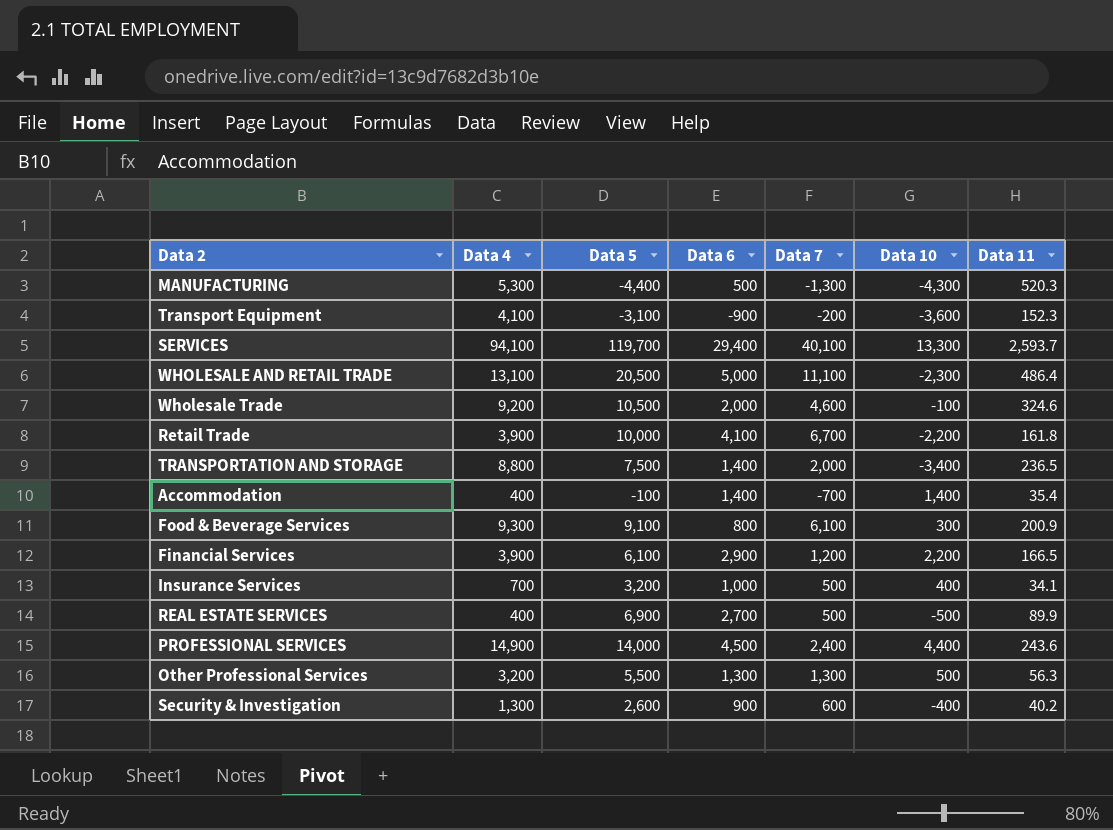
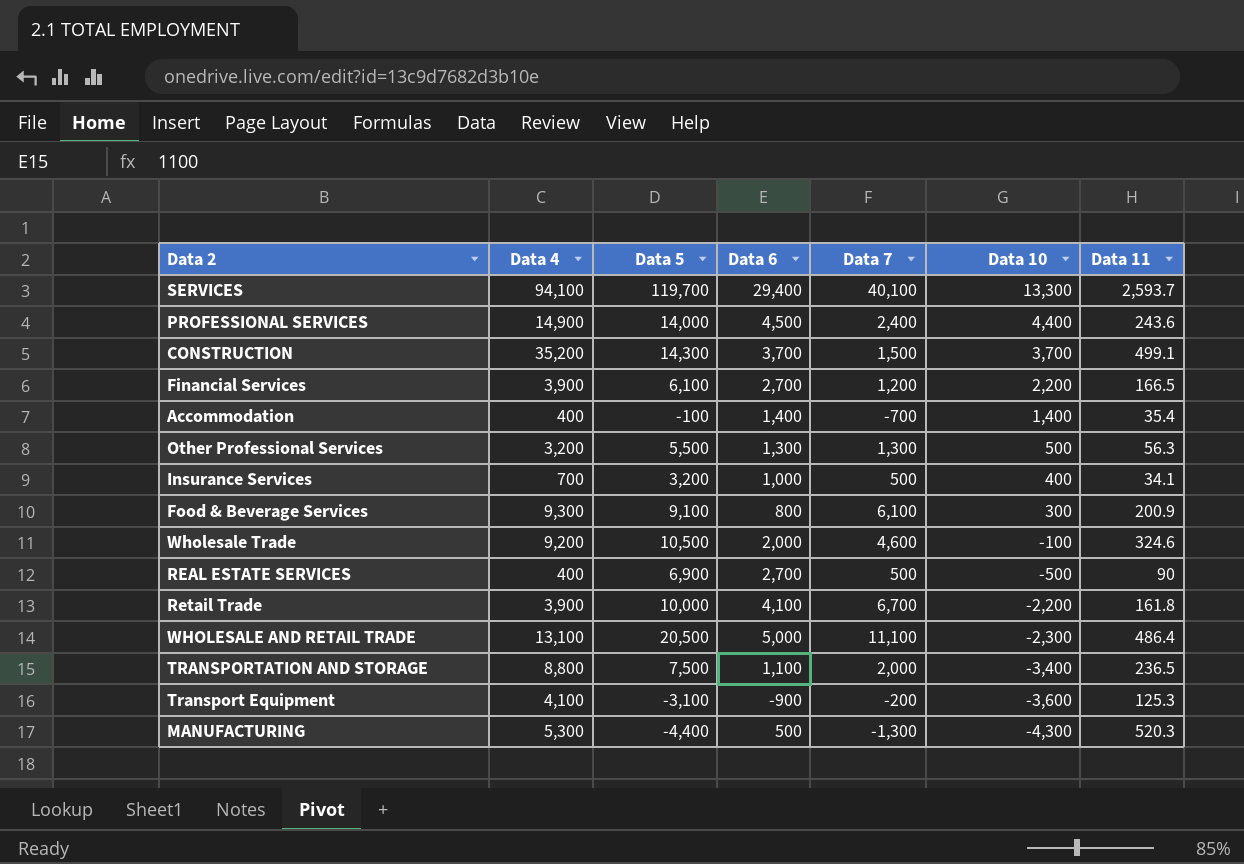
row order: none -> Data 10 descending
row Security & Investigation: 1,300 | 2,600 | 900 | 600 | -400 | 40.2 -> none
row CONSTRUCTION: none -> 35,200 | 14,300 | 3,700 | 1,500 | 3,700 | 499.1
Financial Services | Data 6: 2,900 -> 2,700
REAL ESTATE SERVICES | Data 11: 89.9 -> 90
TRANSPORTATION AND STORAGE | Data 6: 1,400 -> 1,100
Transport Equipment | Data 11: 152.3 -> 125.3

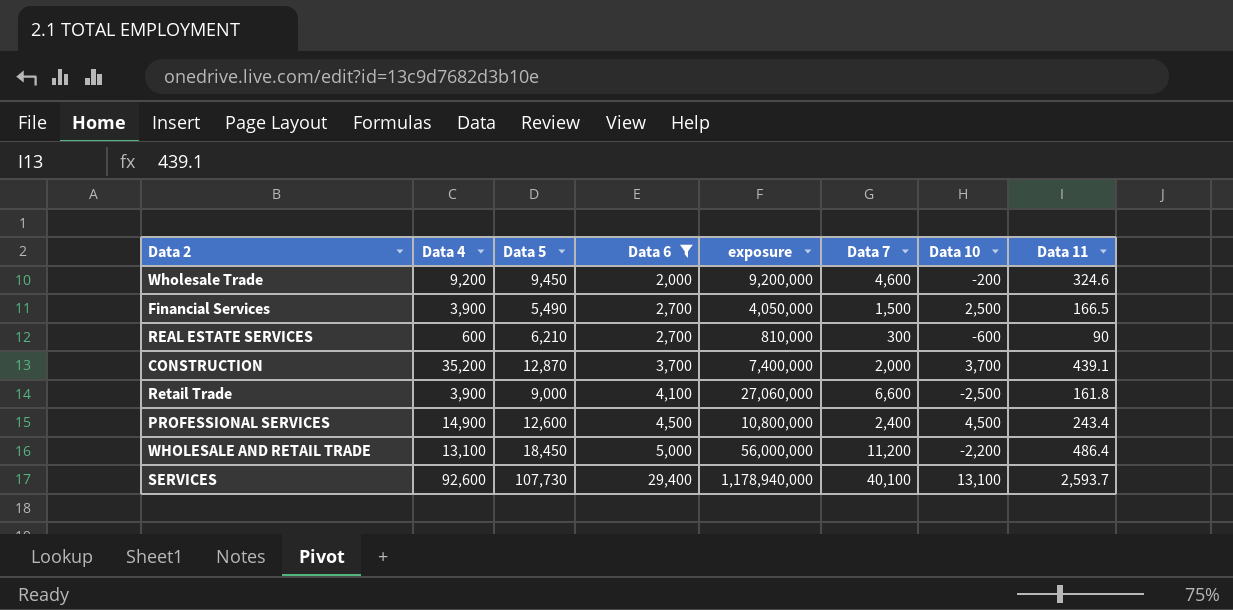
filter: none -> Data 6 >= 2,000
row order: Data 10 descending -> Data 6 ascending
column exposure | formula: none -> [Data 6] * [Data 7]
Wholesale Trade | Data 5: 10,500 -> 9,450
Wholesale Trade | Data 10: -100 -> -200
Financial Services | Data 5: 6,100 -> 5,490
Financial Services | Data 7: 1,200 -> 1,500
Financial Services | Data 10: 2,200 -> 2,500
REAL ESTATE SERVICES | Data 4: 400 -> 600
REAL ESTATE SERVICES | Data 5: 6,900 -> 6,210
REAL ESTATE SERVICES | Data 7: 500 -> 300
REAL ESTATE SERVICES | Data 10: -500 -> -600
CONSTRUCTION | Data 5: 14,300 -> 12,870
CONSTRUCTION | Data 7: 1,500 -> 2,000
CONSTRUCTION | Data 11: 499.1 -> 439.1
Retail Trade | Data 5: 10,000 -> 9,000
Retail Trade | Data 7: 6,700 -> 6,600
Retail Trade | Data 10: -2,200 -> -2,500
PROFESSIONAL SERVICES | Data 5: 14,000 -> 12,600
PROFESSIONAL SERVICES | Data 10: 4,400 -> 4,500
PROFESSIONAL SERVICES | Data 11: 243.6 -> 243.4
WHOLESALE AND RETAIL TRADE | Data 5: 20,500 -> 18,450
WHOLESALE AND RETAIL TRADE | Data 7: 11,100 -> 11,200
WHOLESALE AND RETAIL TRADE | Data 10: -2,300 -> -2,200
SERVICES | Data 4: 94,100 -> 92,600
SERVICES | Data 5: 119,700 -> 107,730
SERVICES | Data 10: 13,300 -> 13,100

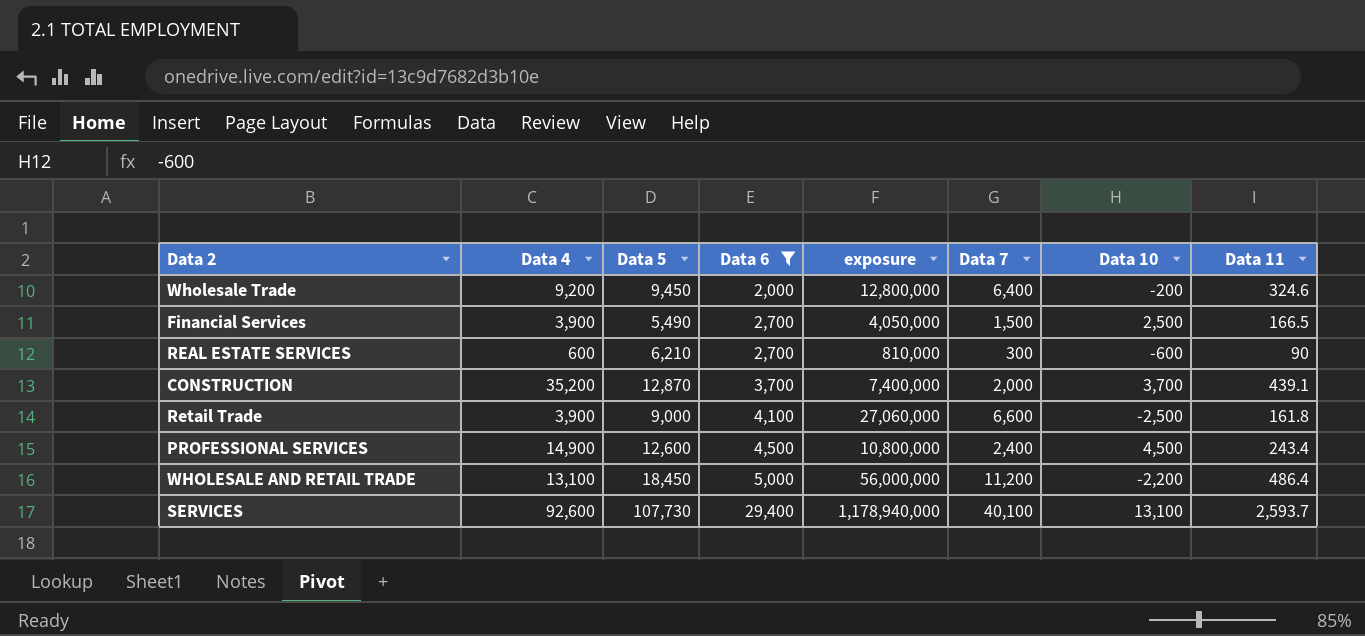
Wholesale Trade | exposure: 9,200,000 -> 12,800,000
Wholesale Trade | Data 7: 4,600 -> 6,400

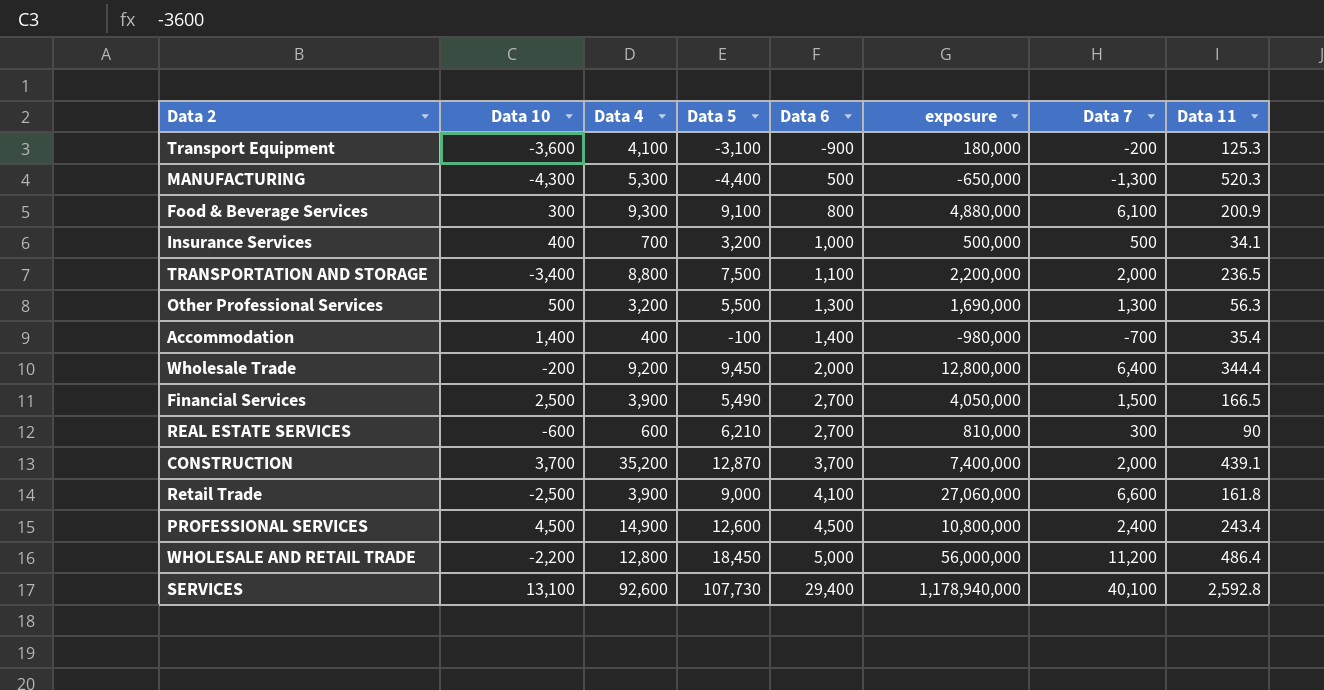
filter: Data 6 >= 2,000 -> none
column Data 10 | position: 7 -> 2
Wholesale Trade | Data 11: 324.6 -> 344.4
WHOLESALE AND RETAIL TRADE | Data 4: 13,100 -> 12,800
SERVICES | Data 11: 2,593.7 -> 2,592.8

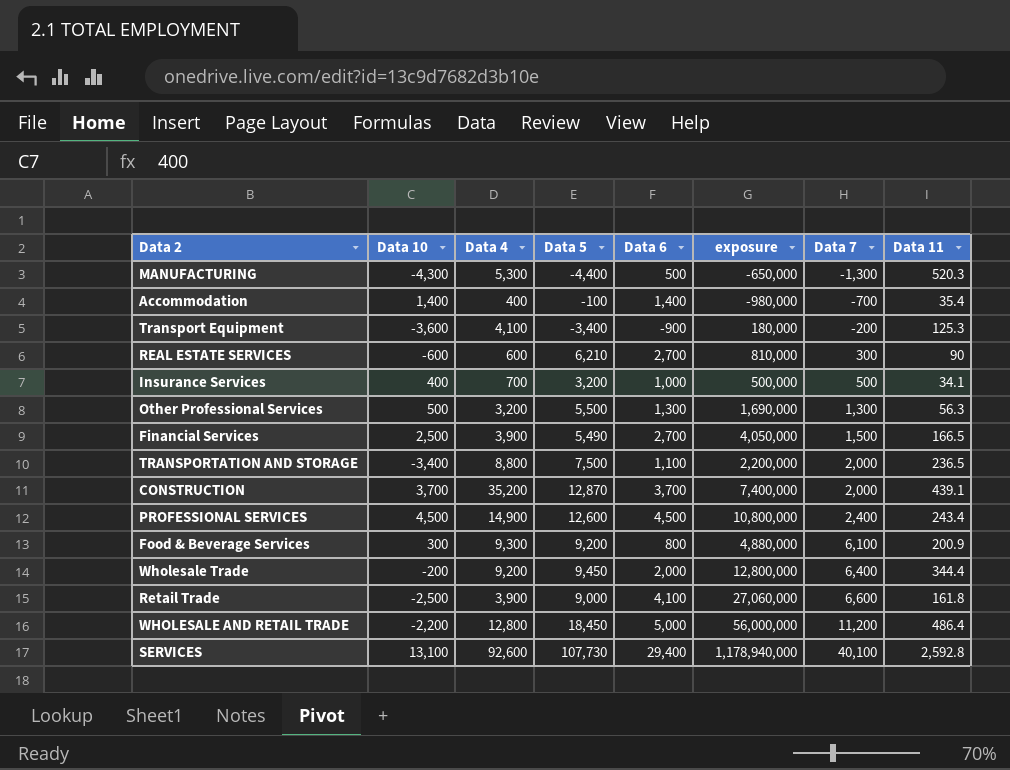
row order: Data 6 ascending -> Data 7 ascending
Transport Equipment | Data 5: -3,100 -> -3,400
Food & Beverage Services | Data 5: 9,100 -> 9,200

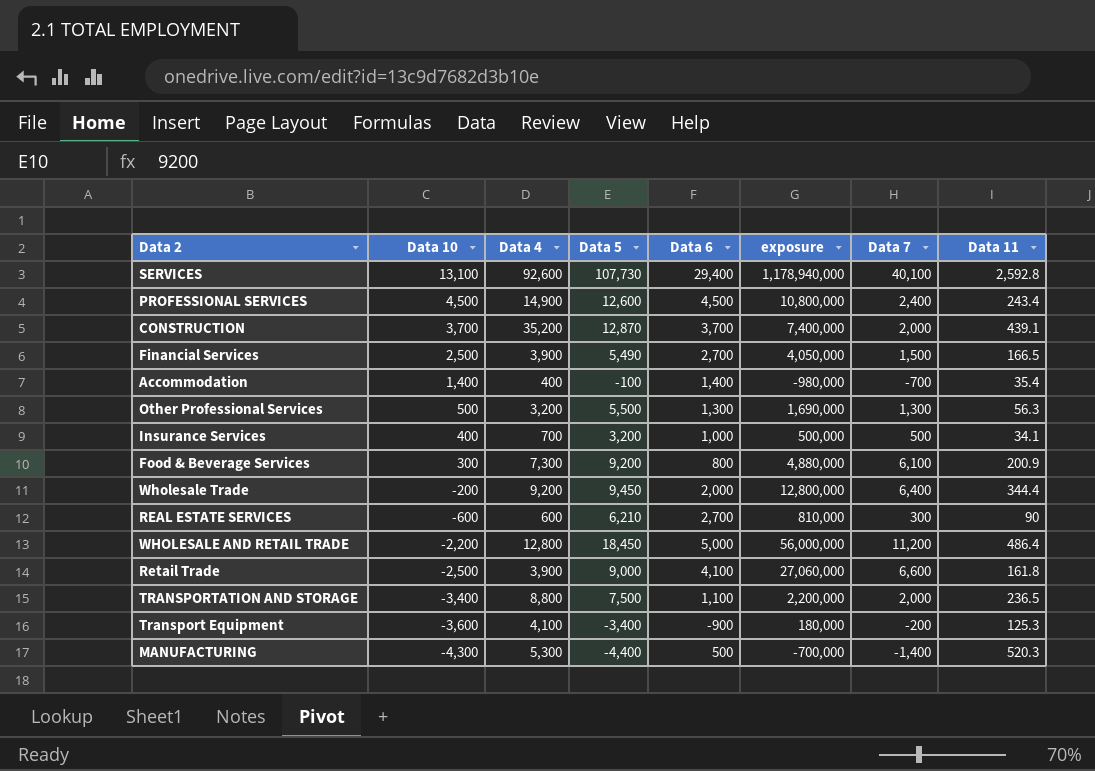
row order: Data 7 ascending -> Data 10 descending
Food & Beverage Services | Data 4: 9,300 -> 7,300
MANUFACTURING | exposure: -650,000 -> -700,000
MANUFACTURING | Data 7: -1,300 -> -1,400

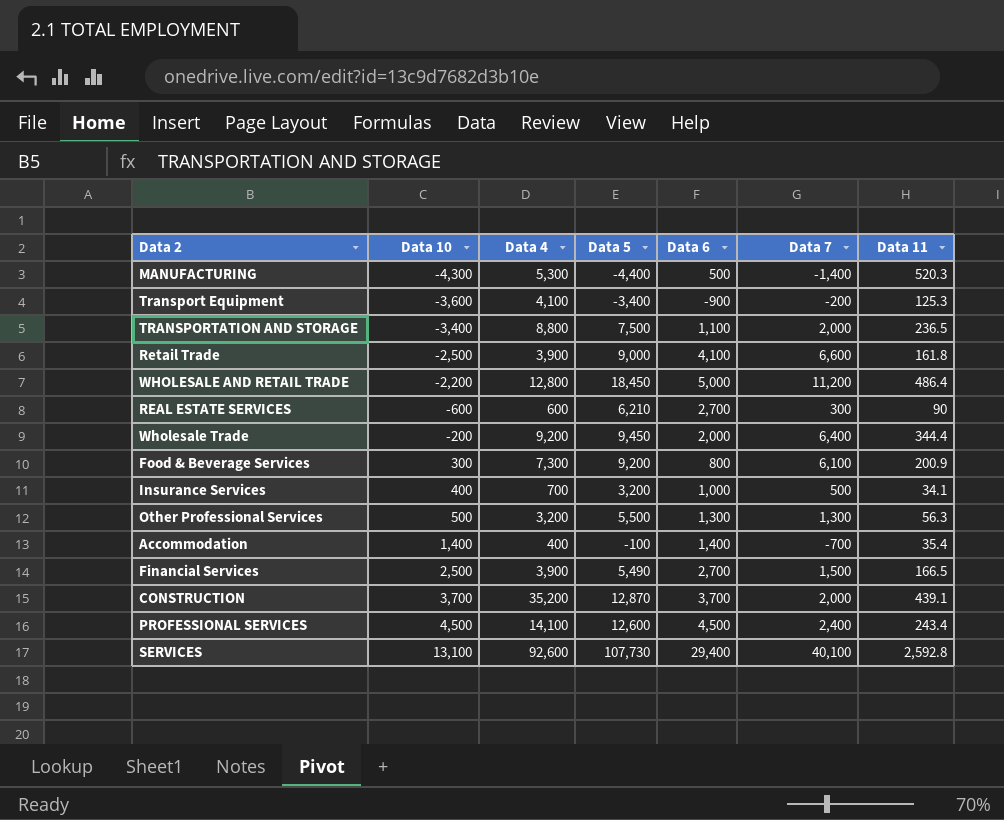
row order: Data 10 descending -> Data 10 ascending
column exposure | formula: [Data 6] * [Data 7] -> none
PROFESSIONAL SERVICES | Data 4: 14,900 -> 14,100

